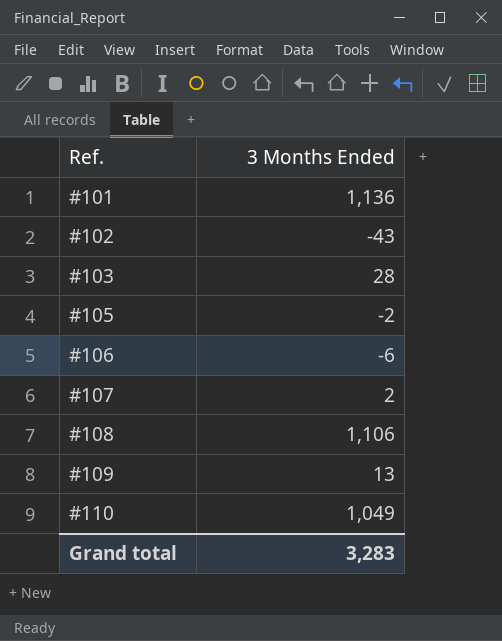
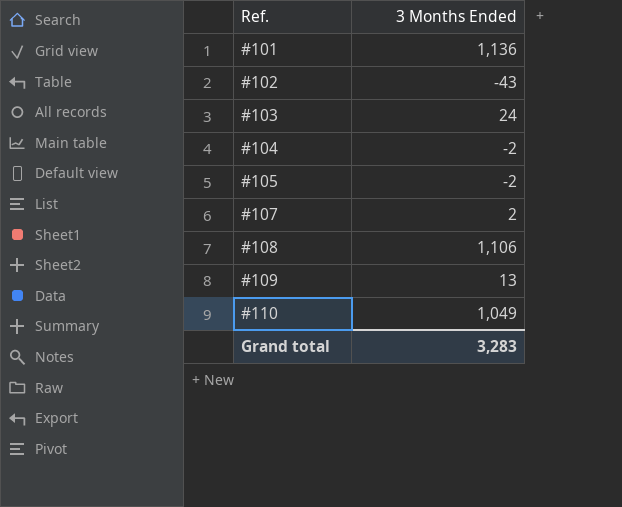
row #106: -6 -> none
#103 | 3 Months Ended: 28 -> 24
row #104: none -> -2

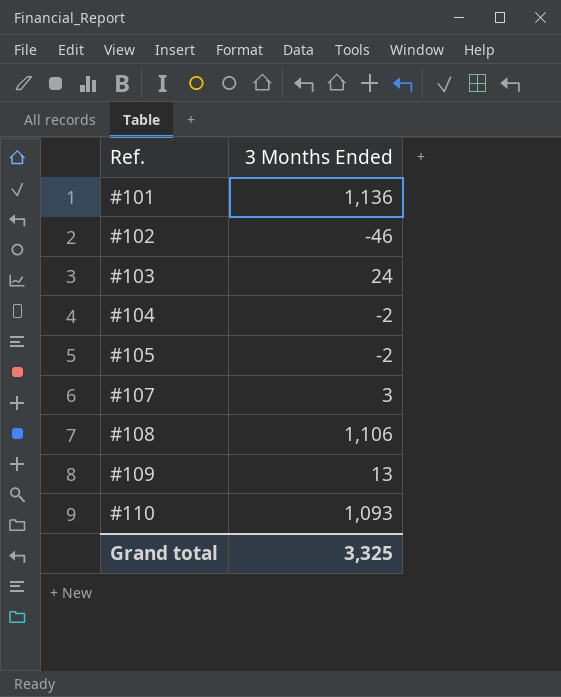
#102 | 3 Months Ended: -43 -> -46
#107 | 3 Months Ended: 2 -> 3
#110 | 3 Months Ended: 1,049 -> 1,093
Grand total | 3 Months Ended: 3,283 -> 3,325

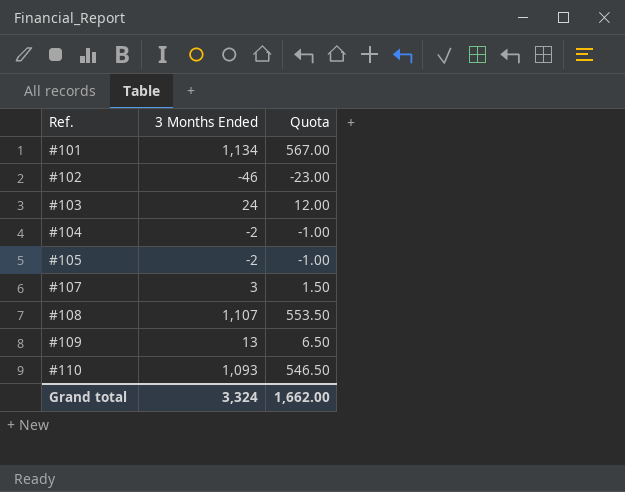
column Quota | formula: none -> [3 Months Ended] * 0.5
#101 | 3 Months Ended: 1,136 -> 1,134
#108 | 3 Months Ended: 1,106 -> 1,107
Grand total | 3 Months Ended: 3,325 -> 3,324

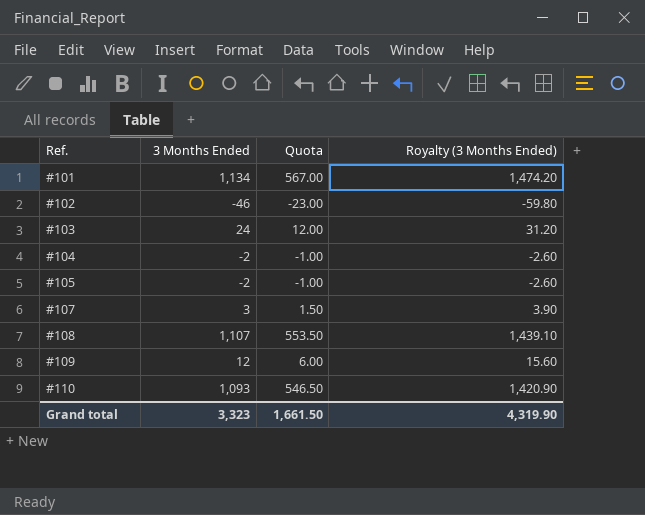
column Royalty (3 Months Ended) | formula: none -> [3 Months Ended] * 1.3
#109 | 3 Months Ended: 13 -> 12
#109 | Quota: 6.50 -> 6.00
Grand total | 3 Months Ended: 3,324 -> 3,323
Grand total | Quota: 1,662.00 -> 1,661.50

